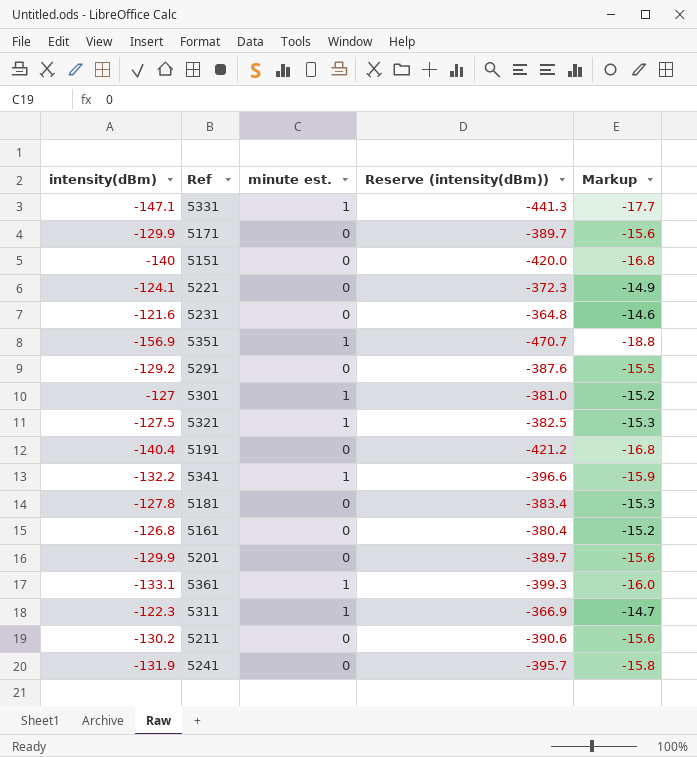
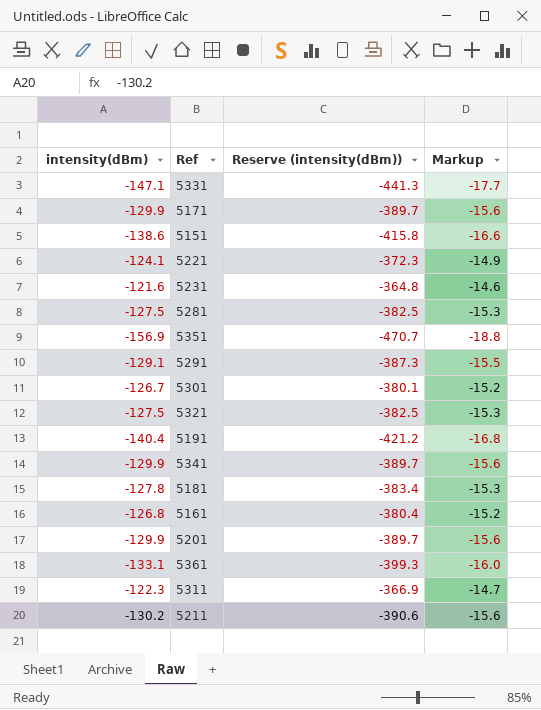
column minute est. | position: 3 -> none
row 5241: -131.9 | 0 | -395.7 | -15.8 -> none
5151 | intensity(dBm): -140 -> -138.6
5151 | Reserve (intensity(dBm)): -420.0 -> -415.8
5151 | Markup: -16.8 -> -16.6
row 5281: none -> -127.5 | -382.5 | -15.3
5291 | intensity(dBm): -129.2 -> -129.1
5291 | Reserve (intensity(dBm)): -387.6 -> -387.3
5301 | intensity(dBm): -127 -> -126.7
5301 | Reserve (intensity(dBm)): -381.0 -> -380.1
5341 | intensity(dBm): -132.2 -> -129.9
5341 | Reserve (intensity(dBm)): -396.6 -> -389.7
5341 | Markup: -15.9 -> -15.6

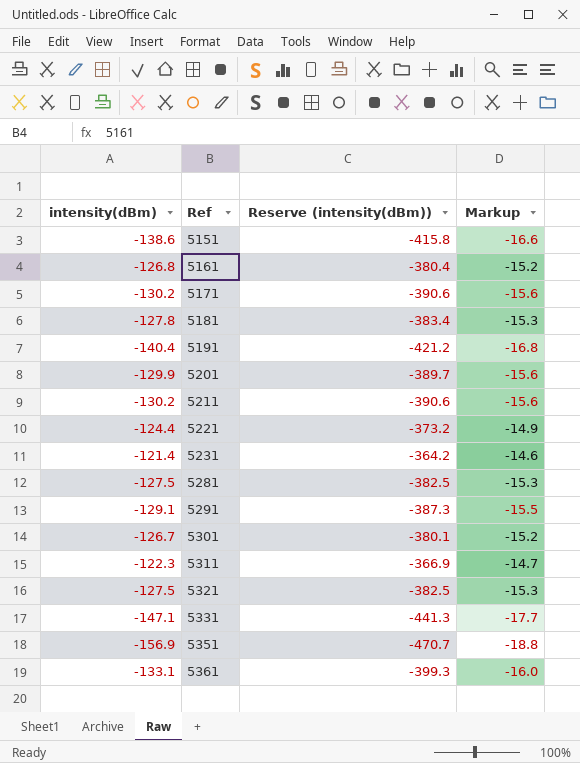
row order: none -> Ref ascending
row 5341: -129.9 | -389.7 | -15.6 -> none
5171 | intensity(dBm): -129.9 -> -130.2
5171 | Reserve (intensity(dBm)): -389.7 -> -390.6
5221 | intensity(dBm): -124.1 -> -124.4
5221 | Reserve (intensity(dBm)): -372.3 -> -373.2
5231 | intensity(dBm): -121.6 -> -121.4
5231 | Reserve (intensity(dBm)): -364.8 -> -364.2

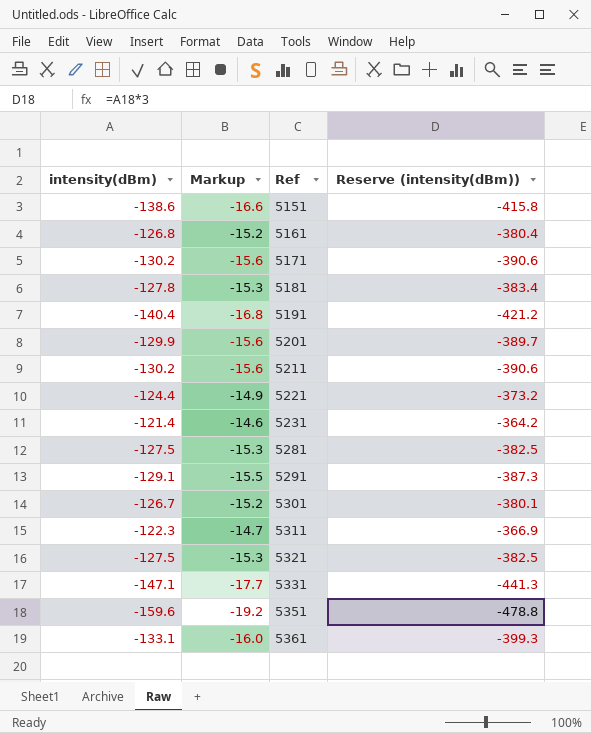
column Markup | position: 4 -> 2
5351 | intensity(dBm): -156.9 -> -159.6
5351 | Markup: -18.8 -> -19.2
5351 | Reserve (intensity(dBm)): -470.7 -> -478.8

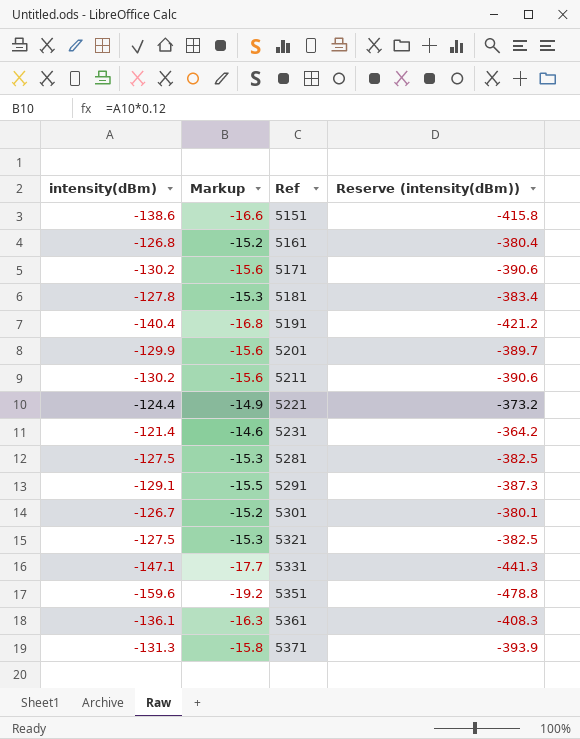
row 5311: -122.3 | -14.7 | -366.9 -> none
5361 | intensity(dBm): -133.1 -> -136.1
5361 | Markup: -16.0 -> -16.3
5361 | Reserve (intensity(dBm)): -399.3 -> -408.3
row 5371: none -> -131.3 | -15.8 | -393.9

